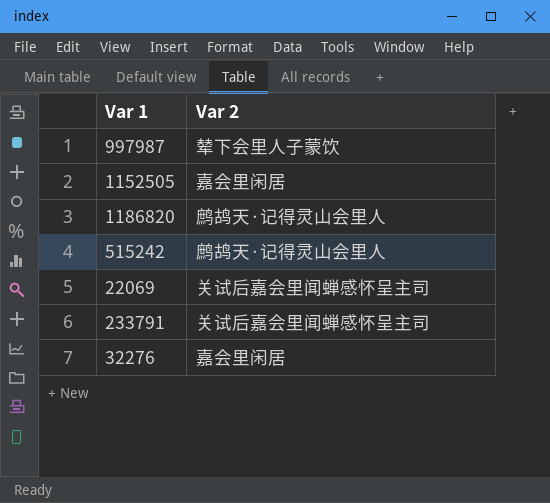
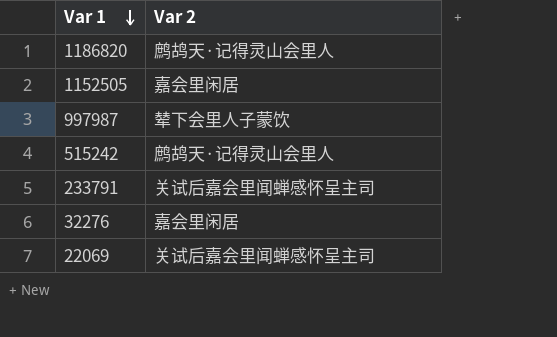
row order: none -> Var 1 descending

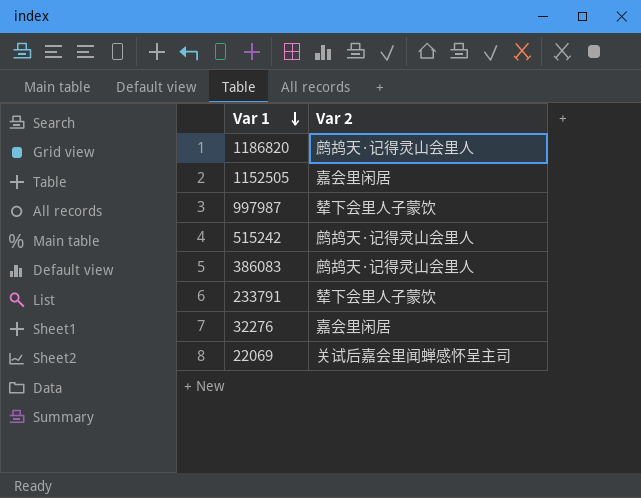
row 386083: none -> 鹧鸪天·记得灵山会里人
233791 | Var 2: 关试后嘉会里闻蝉感怀呈主司 -> 辇下会里人子蒙饮

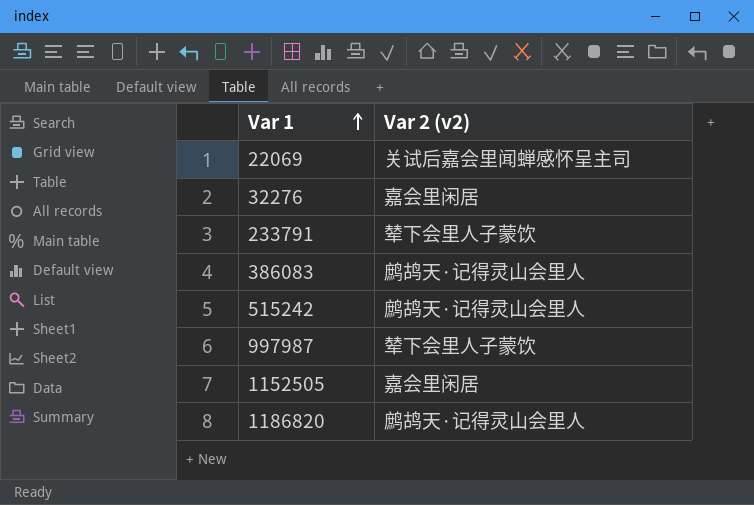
row order: Var 1 descending -> Var 1 ascending
column name: Var 2 -> Var 2 (v2)

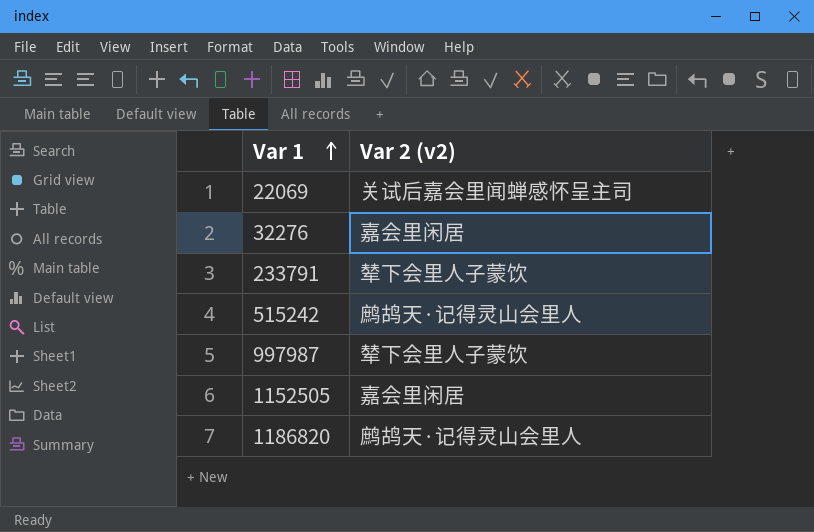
row 386083: 鹧鸪天·记得灵山会里人 -> none

